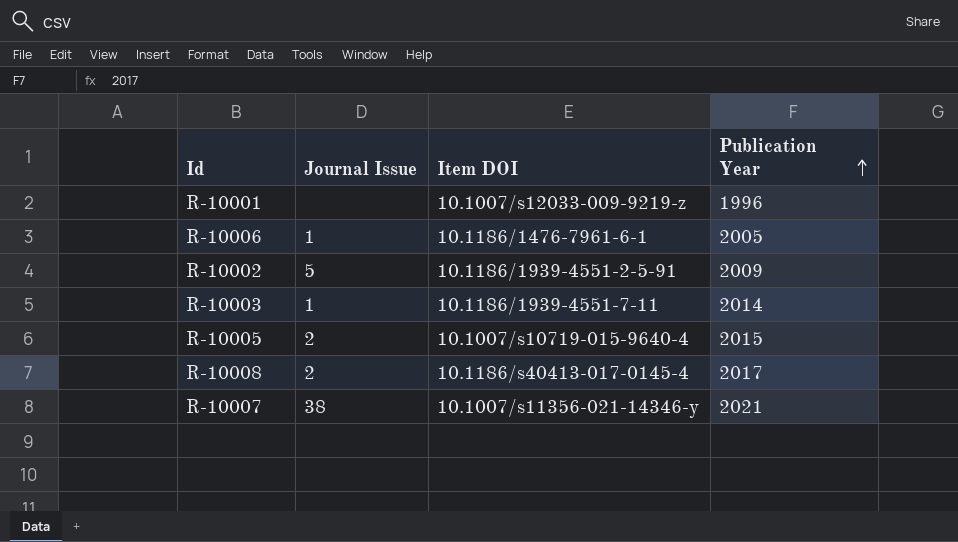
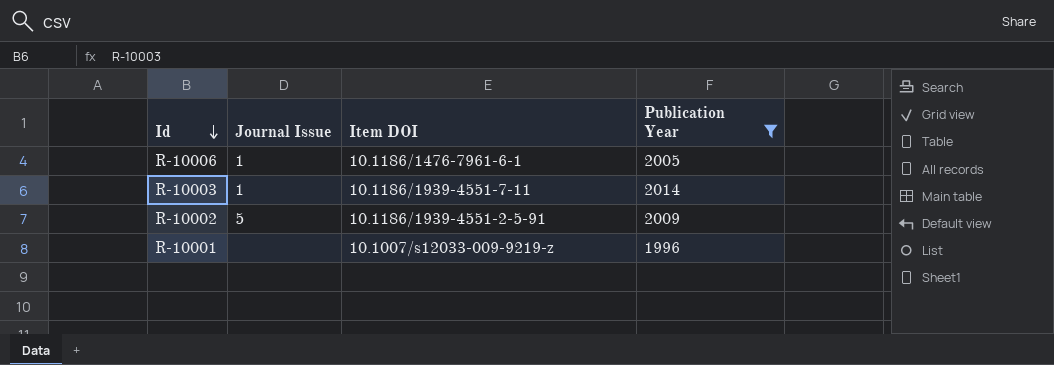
filter: none -> Publication Year <= 2014
row order: Publication Year ascending -> Id descending

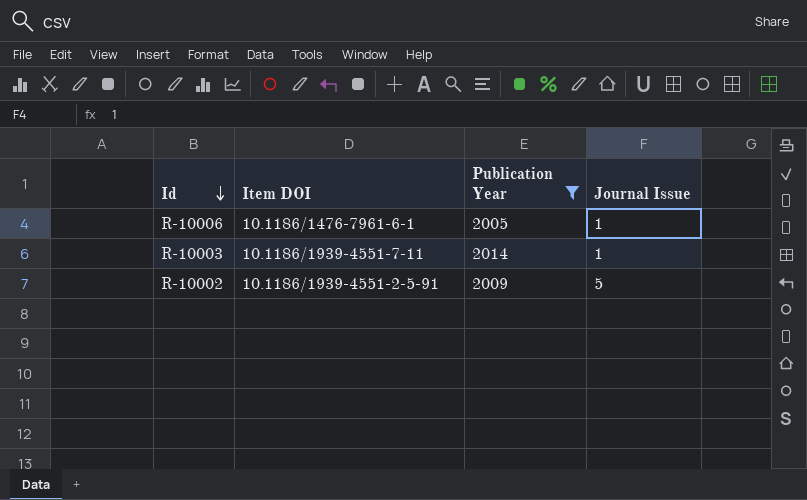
column Journal Issue | position: 2 -> 4
row R-10001: none | 10.1007/s12033-009-9219-z | 1996 -> none

